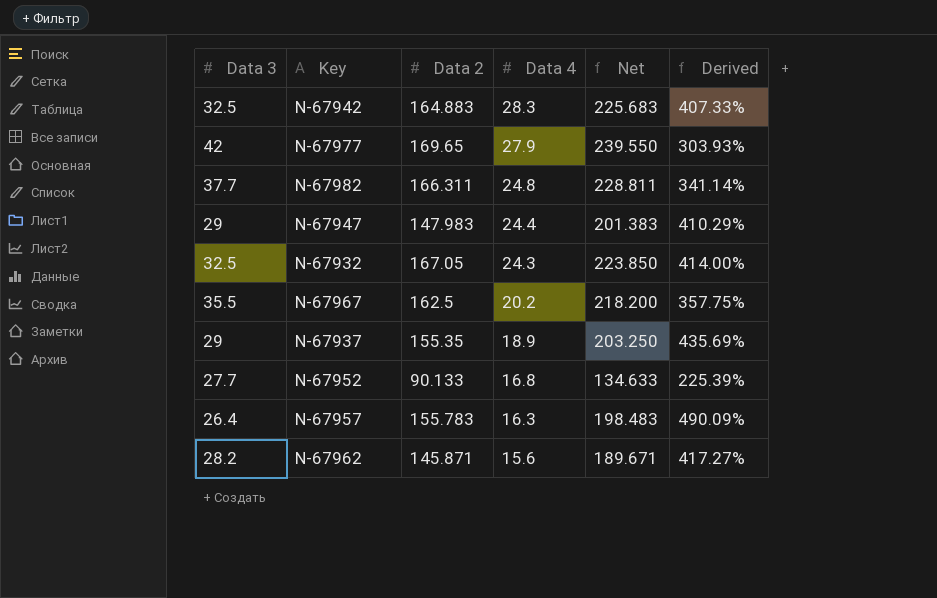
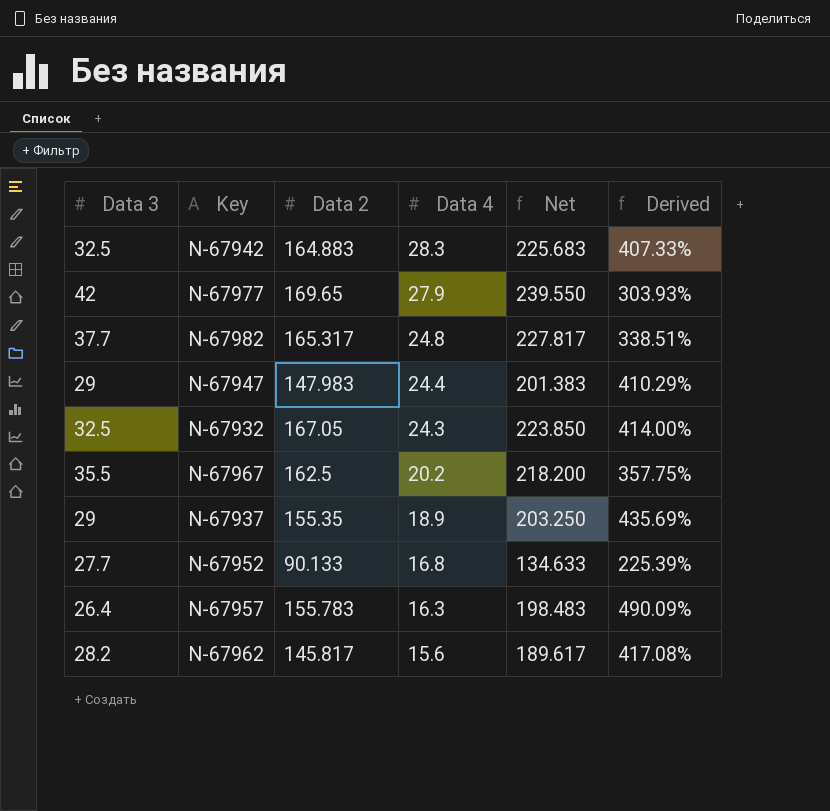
N-67982 | Data 2: 166.311 -> 165.317
N-67982 | Net: 228.811 -> 227.817
N-67982 | Derived: 341.14% -> 338.51%
N-67962 | Data 2: 145.871 -> 145.817
N-67962 | Net: 189.671 -> 189.617
N-67962 | Derived: 417.27% -> 417.08%

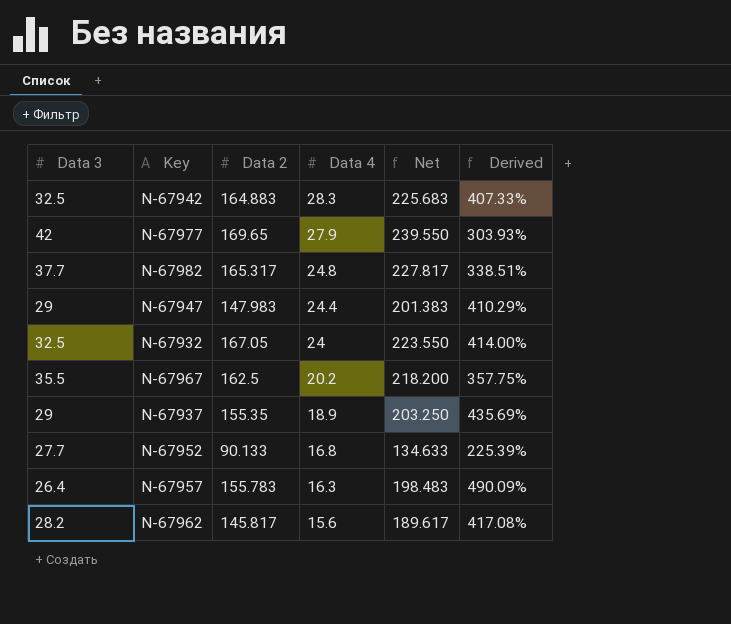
N-67932 | Data 4: 24.3 -> 24
N-67932 | Net: 223.850 -> 223.550

